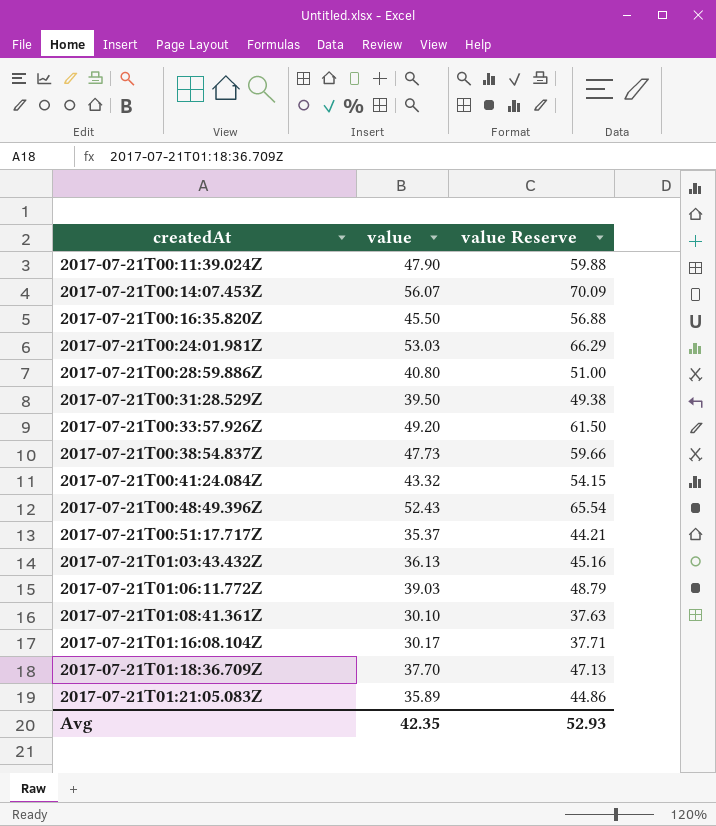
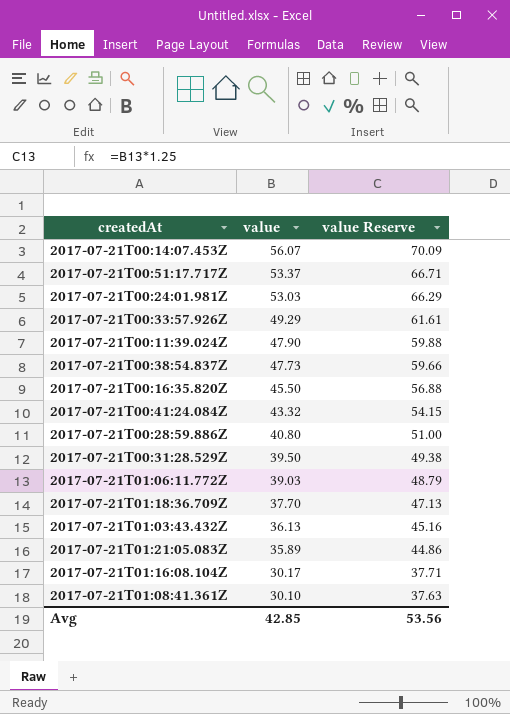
row order: createdAt ascending -> value descending
row 2017-07-21T00:48:49.396Z: 52.43 | 65.54 -> none
2017-07-21T00:51:17.717Z | value: 35.37 -> 53.37
2017-07-21T00:51:17.717Z | value Reserve: 44.21 -> 66.71
2017-07-21T00:33:57.926Z | value: 49.20 -> 49.29
2017-07-21T00:33:57.926Z | value Reserve: 61.50 -> 61.61
Avg | value: 42.35 -> 42.85
Avg | value Reserve: 52.93 -> 53.56

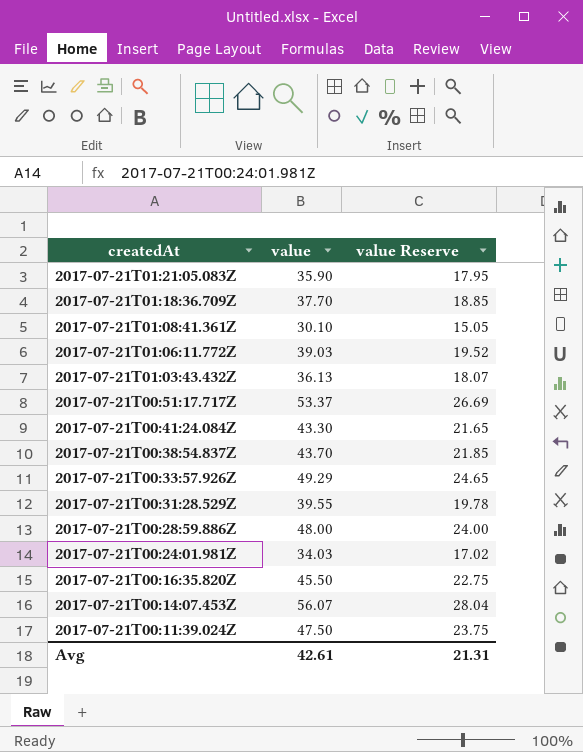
row order: value descending -> createdAt descending
column value Reserve | formula: [value] * 1.25 -> [value] * 0.5
row 2017-07-21T01:16:08.104Z: 30.17 | 37.71 -> none
2017-07-21T01:21:05.083Z | value: 35.89 -> 35.90
2017-07-21T00:41:24.084Z | value: 43.32 -> 43.30
2017-07-21T00:38:54.837Z | value: 47.73 -> 43.70
2017-07-21T00:31:28.529Z | value: 39.50 -> 39.55
2017-07-21T00:28:59.886Z | value: 40.80 -> 48.00
2017-07-21T00:24:01.981Z | value: 53.03 -> 34.03
2017-07-21T00:11:39.024Z | value: 47.90 -> 47.50
Avg | value: 42.85 -> 42.61
Avg | value Reserve: 53.56 -> 21.31

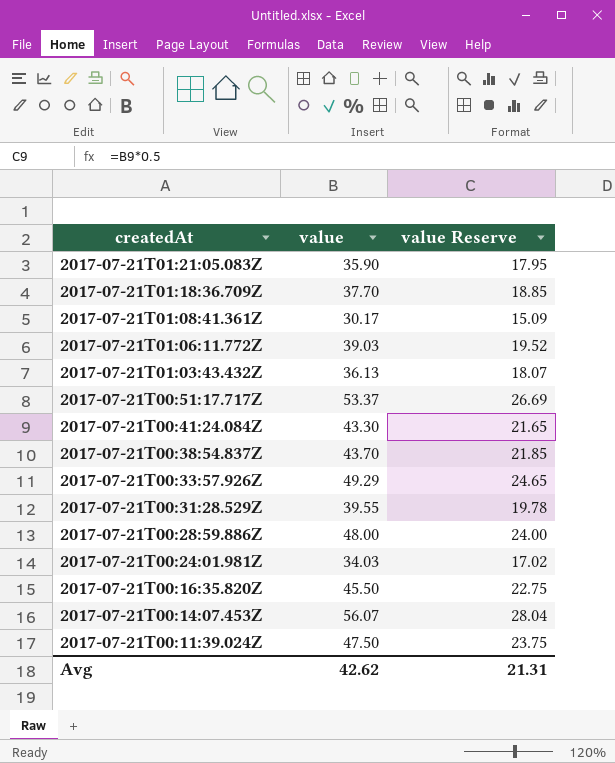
2017-07-21T01:08:41.361Z | value: 30.10 -> 30.17
2017-07-21T01:08:41.361Z | value Reserve: 15.05 -> 15.09
Avg | value: 42.61 -> 42.62

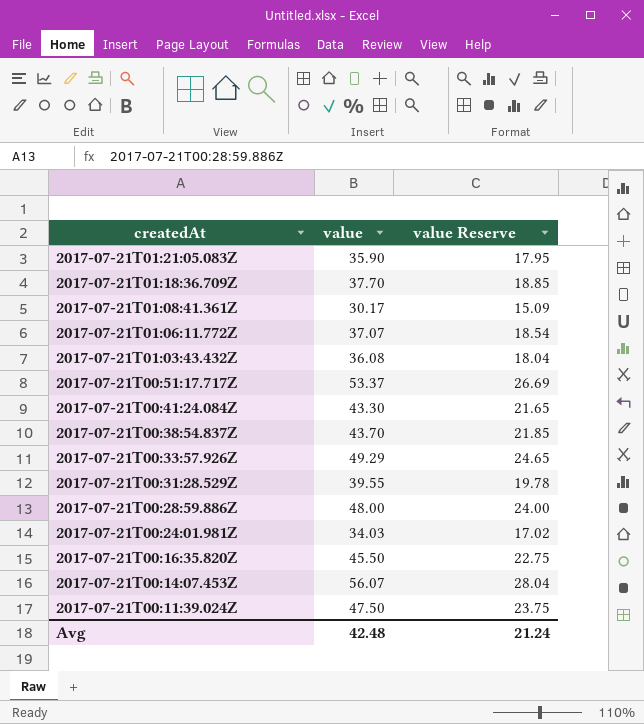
2017-07-21T01:06:11.772Z | value: 39.03 -> 37.07
2017-07-21T01:06:11.772Z | value Reserve: 19.52 -> 18.54
2017-07-21T01:03:43.432Z | value: 36.13 -> 36.08
2017-07-21T01:03:43.432Z | value Reserve: 18.07 -> 18.04
Avg | value: 42.62 -> 42.48
Avg | value Reserve: 21.31 -> 21.24

